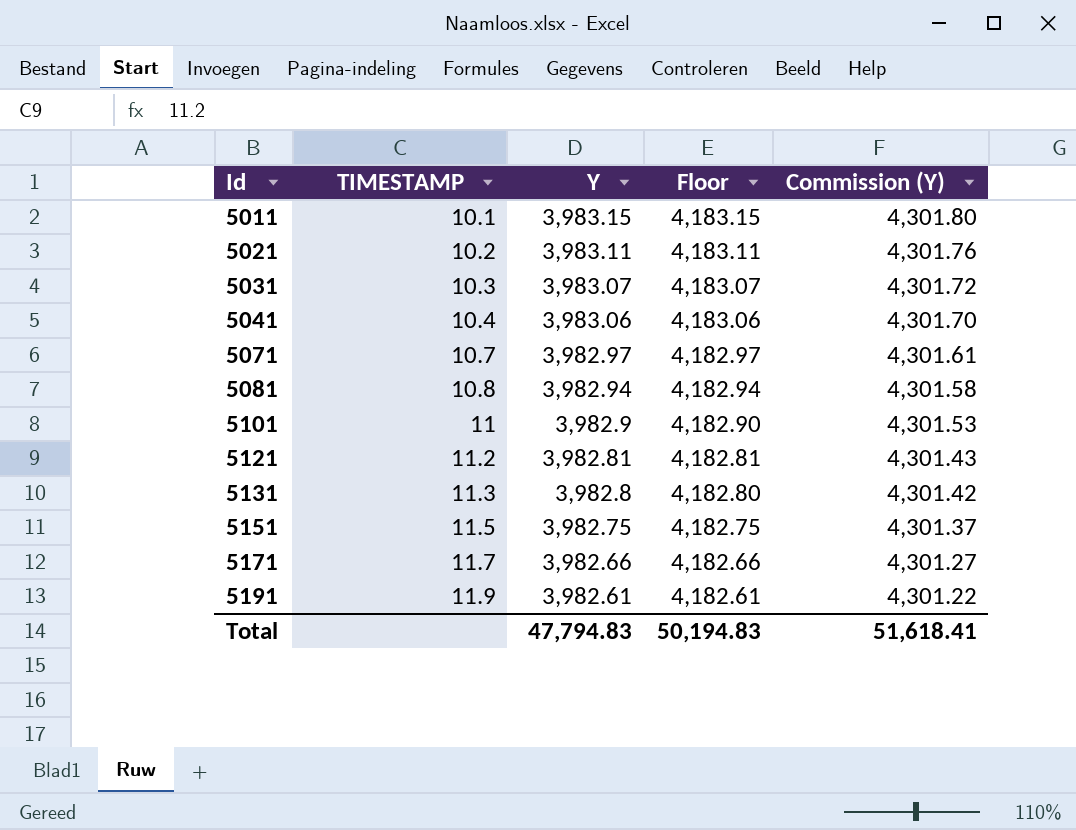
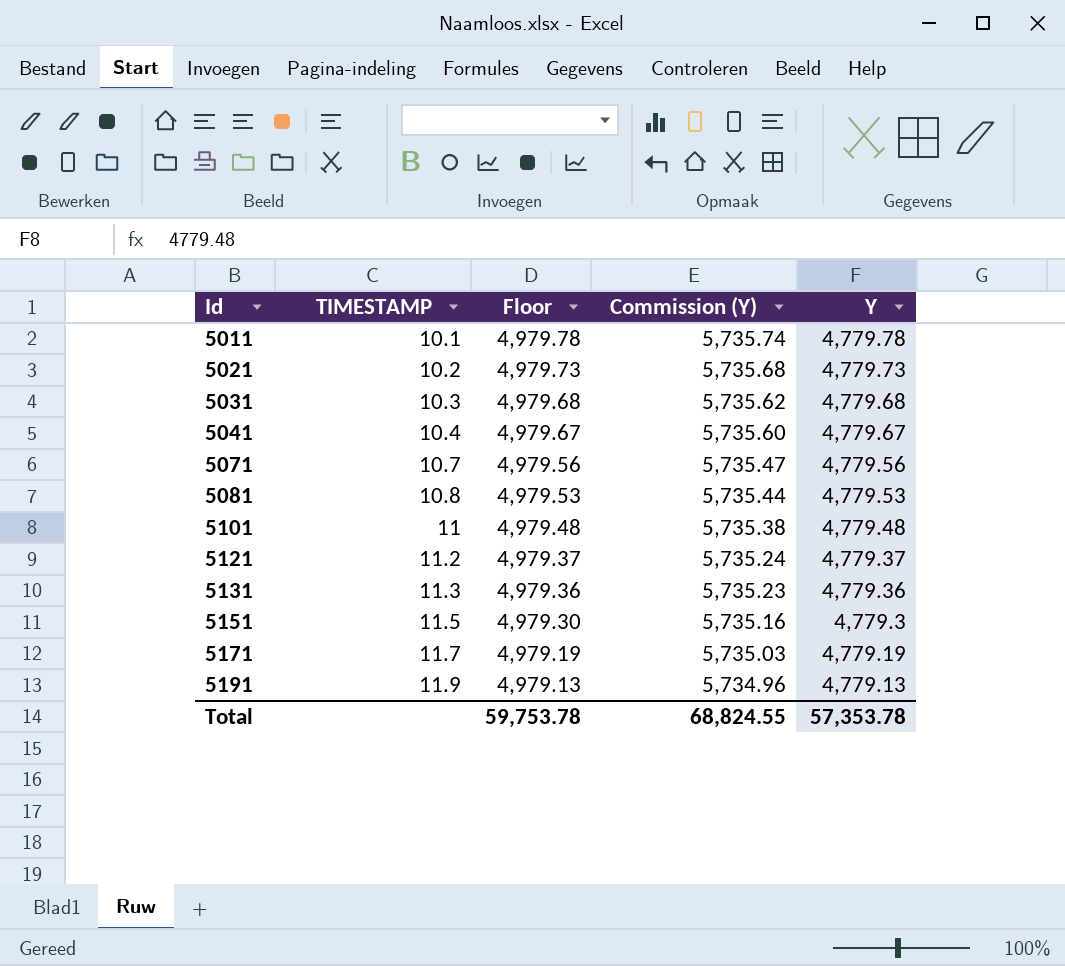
column Commission (Y) | formula: [Y] * 1.08 -> [Y] * 1.2
column Y | position: 3 -> 5
5011 | Floor: 4,183.15 -> 4,979.78
5011 | Y: 3,983.15 -> 4,779.78
5021 | Floor: 4,183.11 -> 4,979.73
5021 | Y: 3,983.11 -> 4,779.73
5031 | Floor: 4,183.07 -> 4,979.68
5031 | Y: 3,983.07 -> 4,779.68
5041 | Floor: 4,183.06 -> 4,979.67
5041 | Y: 3,983.06 -> 4,779.67
5071 | Floor: 4,182.97 -> 4,979.56
5071 | Y: 3,982.97 -> 4,779.56
5081 | Floor: 4,182.94 -> 4,979.53
5081 | Y: 3,982.94 -> 4,779.53
5101 | Floor: 4,182.90 -> 4,979.48
5101 | Y: 3,982.9 -> 4,779.48
5121 | Floor: 4,182.81 -> 4,979.37
5121 | Y: 3,982.81 -> 4,779.37
5131 | Floor: 4,182.80 -> 4,979.36
5131 | Y: 3,982.8 -> 4,779.36
5151 | Floor: 4,182.75 -> 4,979.30
5151 | Y: 3,982.75 -> 4,779.3
5171 | Floor: 4,182.66 -> 4,979.19
5171 | Y: 3,982.66 -> 4,779.19
5191 | Floor: 4,182.61 -> 4,979.13
5191 | Y: 3,982.61 -> 4,779.13
Total | Floor: 50,194.83 -> 59,753.78
Total | Commission (Y): 51,618.41 -> 68,824.55
Total | Y: 47,794.83 -> 57,353.78

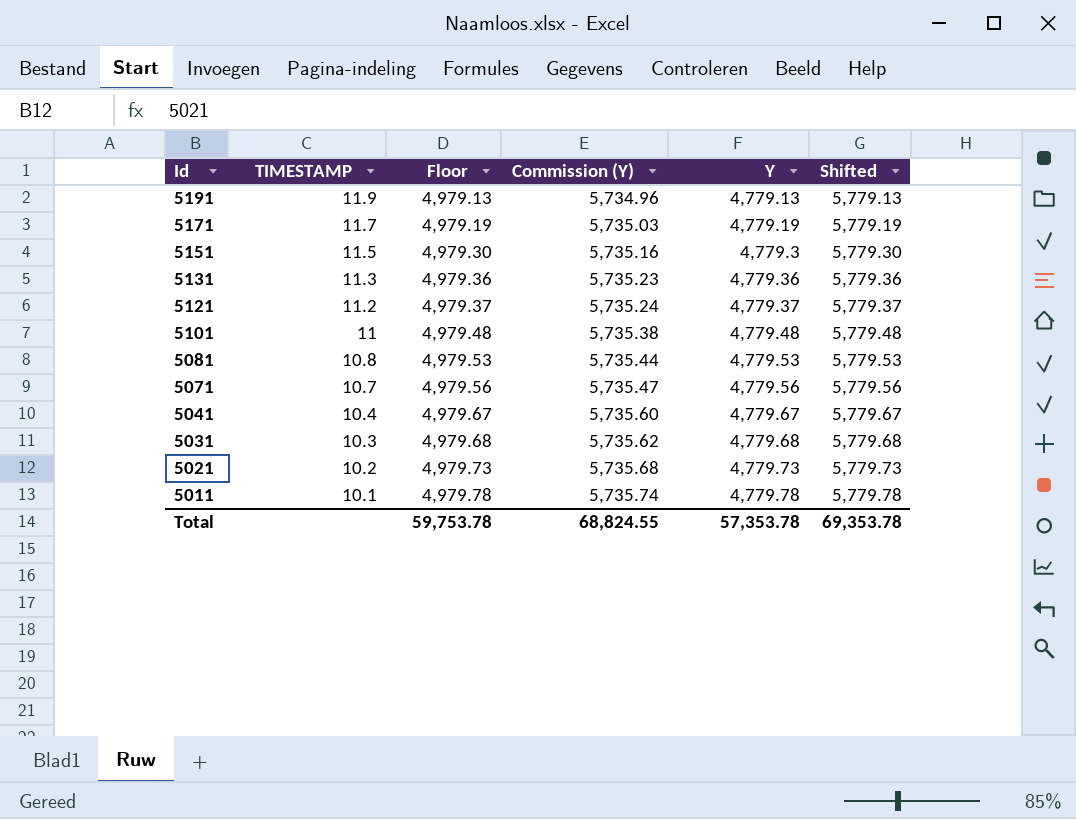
row order: Id ascending -> Id descending
column Shifted | formula: none -> [Y] + 1000

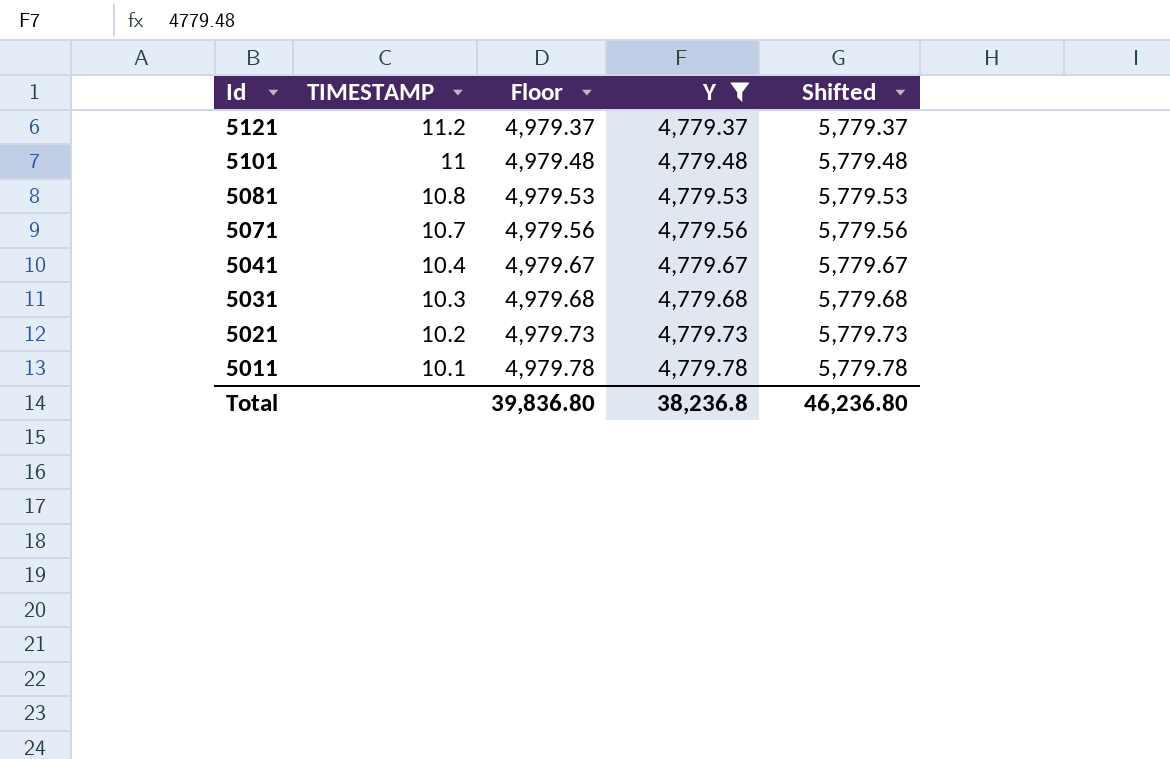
filter: none -> Y >= 4,779.37
column Commission (Y) | formula: [Y] * 1.2 -> none
Total | Floor: 59,753.78 -> 39,836.80
Total | Y: 57,353.78 -> 38,236.8
Total | Shifted: 69,353.78 -> 46,236.80

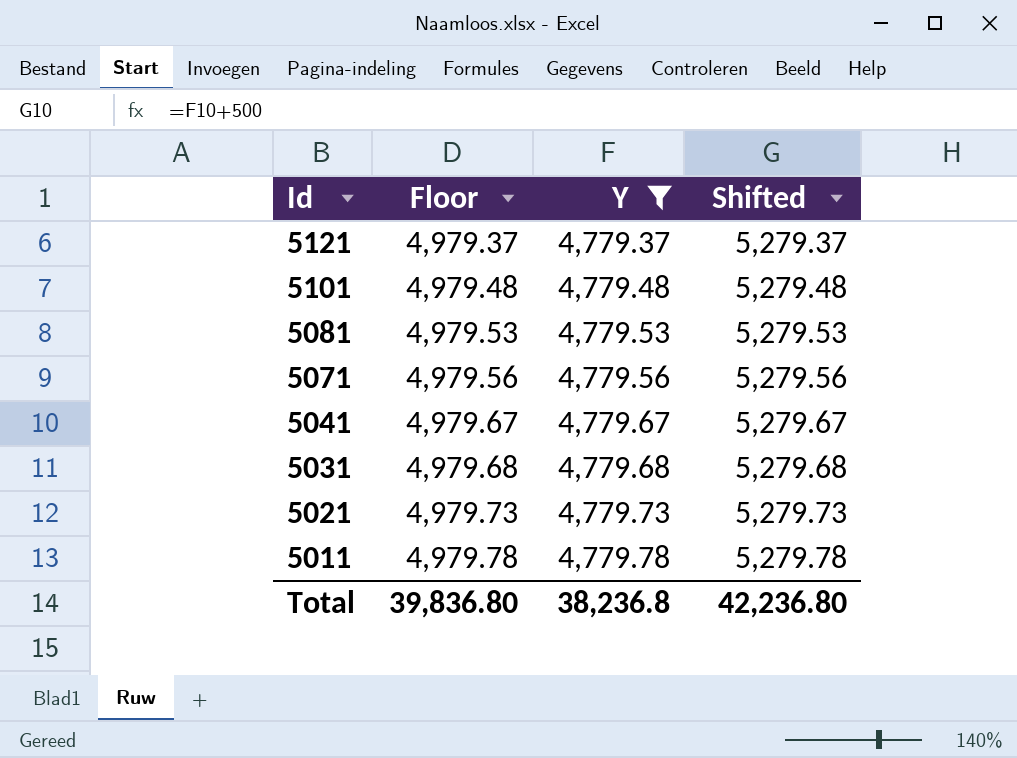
column TIMESTAMP | position: 2 -> none
column Shifted | formula: [Y] + 1000 -> [Y] + 500
Total | Shifted: 46,236.80 -> 42,236.80

